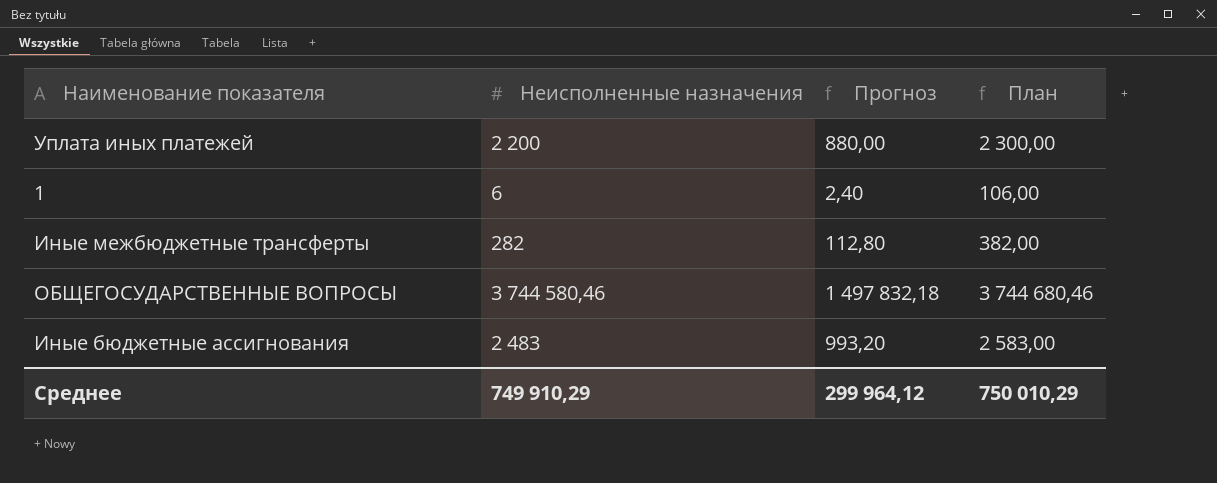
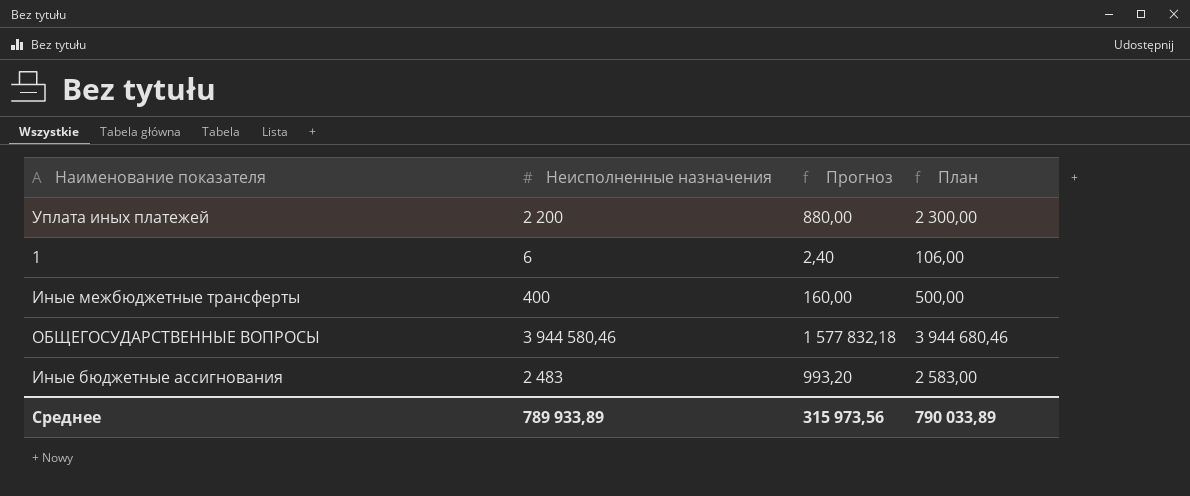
Иные межбюджетные трансферты | Неисполненные назначения: 282 -> 400
Иные межбюджетные трансферты | Прогноз: 112,80 -> 160,00
Иные межбюджетные трансферты | План: 382,00 -> 500,00
ОБЩЕГОСУДАРСТВЕННЫЕ ВОПРОСЫ | Неисполненные назначения: 3 744 580,46 -> 3 944 580,46
ОБЩЕГОСУДАРСТВЕННЫЕ ВОПРОСЫ | Прогноз: 1 497 832,18 -> 1 577 832,18
ОБЩЕГОСУДАРСТВЕННЫЕ ВОПРОСЫ | План: 3 744 680,46 -> 3 944 680,46
Среднее | Неисполненные назначения: 749 910,29 -> 789 933,89
Среднее | Прогноз: 299 964,12 -> 315 973,56
Среднее | План: 750 010,29 -> 790 033,89

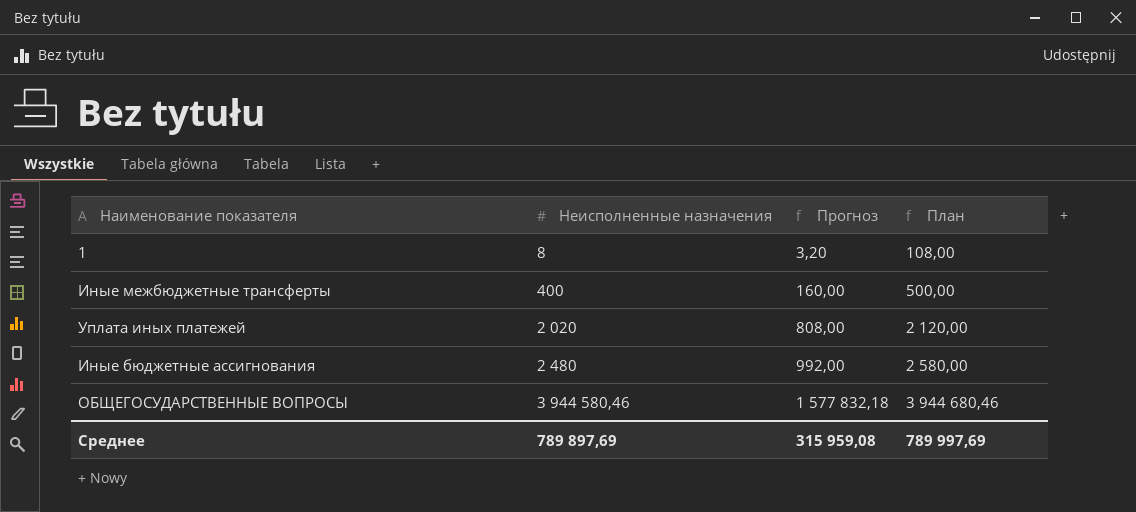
row order: none -> Неисполненные назначения ascending
1 | Неисполненные назначения: 6 -> 8
1 | Прогноз: 2,40 -> 3,20
1 | План: 106,00 -> 108,00
Уплата иных платежей | Неисполненные назначения: 2 200 -> 2 020
Уплата иных платежей | Прогноз: 880,00 -> 808,00
Уплата иных платежей | План: 2 300,00 -> 2 120,00
Иные бюджетные ассигнования | Неисполненные назначения: 2 483 -> 2 480
Иные бюджетные ассигнования | Прогноз: 993,20 -> 992,00
Иные бюджетные ассигнования | План: 2 583,00 -> 2 580,00
Среднее | Неисполненные назначения: 789 933,89 -> 789 897,69
Среднее | Прогноз: 315 973,56 -> 315 959,08
Среднее | План: 790 033,89 -> 789 997,69

